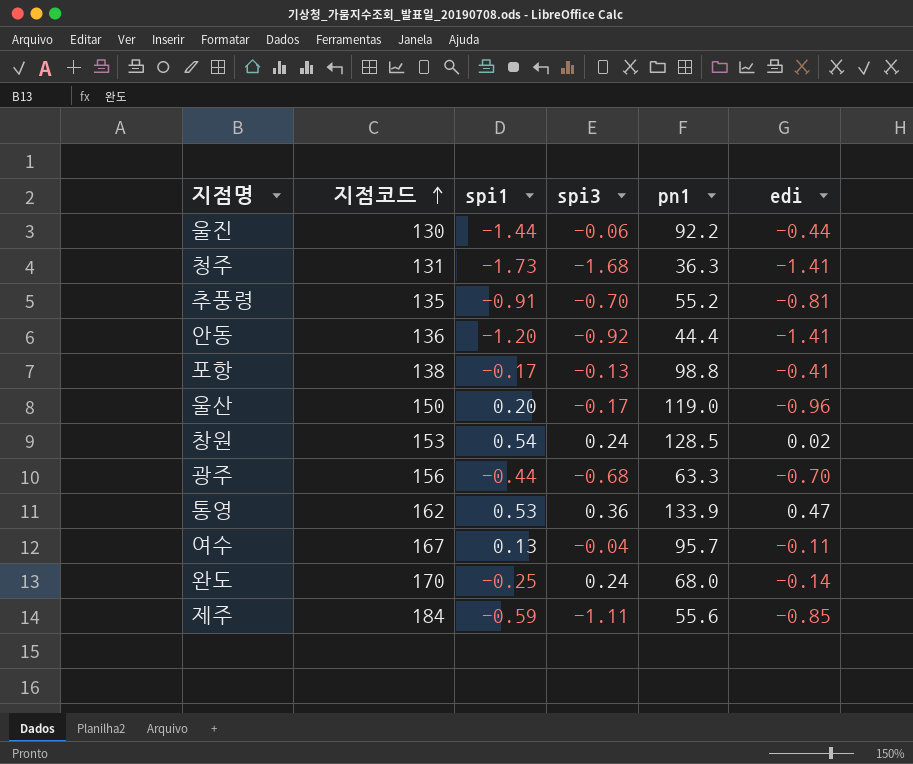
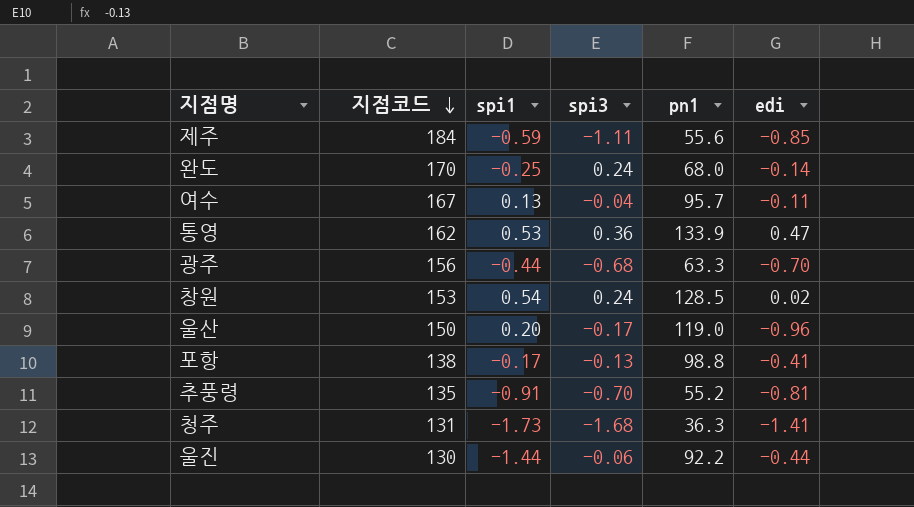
row order: 지점코드 ascending -> 지점코드 descending
row 안동: 136 | -1.20 | -0.92 | 44.4 | -1.41 -> none

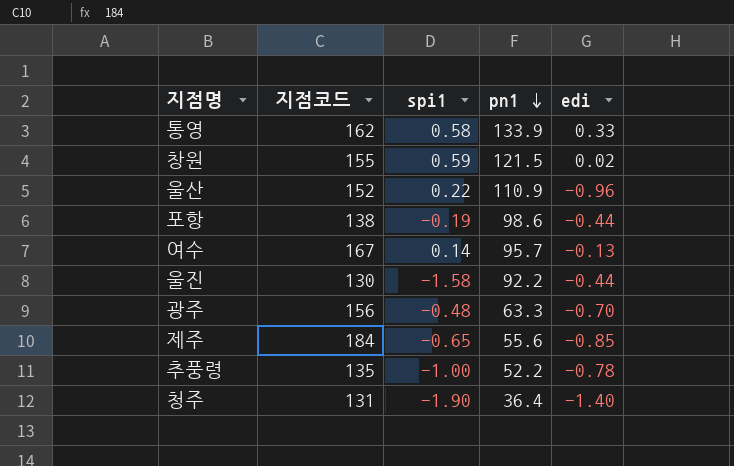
row order: 지점코드 descending -> pn1 descending
column spi3 | position: 4 -> none
row 완도: 170 | -0.25 | 0.24 | 68.0 | -0.14 -> none
통영 | spi1: 0.53 -> 0.58
통영 | edi: 0.47 -> 0.33
창원 | 지점코드: 153 -> 155
창원 | spi1: 0.54 -> 0.59
창원 | pn1: 128.5 -> 121.5
울산 | 지점코드: 150 -> 152
울산 | spi1: 0.20 -> 0.22
울산 | pn1: 119.0 -> 110.9
포항 | spi1: -0.17 -> -0.19
포항 | pn1: 98.8 -> 98.6
포항 | edi: -0.41 -> -0.44
여수 | spi1: 0.13 -> 0.14
여수 | edi: -0.11 -> -0.13
울진 | spi1: -1.44 -> -1.58
광주 | spi1: -0.44 -> -0.48
제주 | spi1: -0.59 -> -0.65
추풍령 | spi1: -0.91 -> -1.00
추풍령 | pn1: 55.2 -> 52.2
추풍령 | edi: -0.81 -> -0.78
청주 | spi1: -1.73 -> -1.90
청주 | pn1: 36.3 -> 36.4
청주 | edi: -1.41 -> -1.40

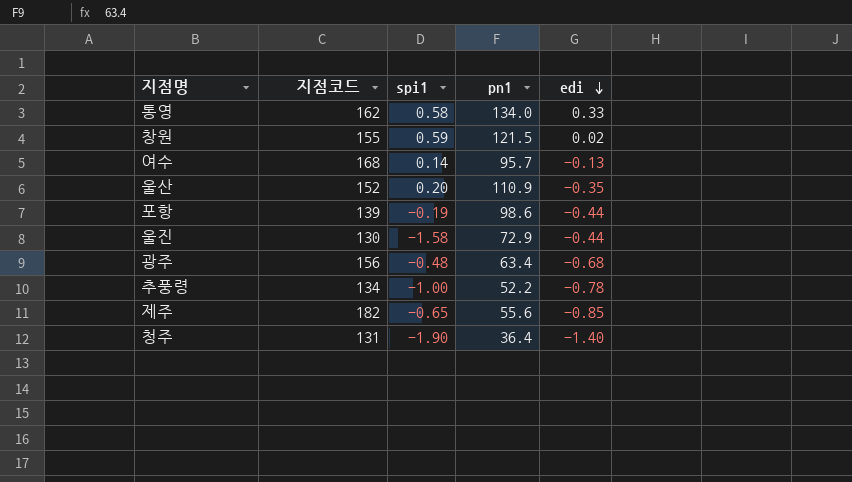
row order: pn1 descending -> edi descending
통영 | pn1: 133.9 -> 134.0
여수 | 지점코드: 167 -> 168
울산 | spi1: 0.22 -> 0.20
울산 | edi: -0.96 -> -0.35
포항 | 지점코드: 138 -> 139
울진 | pn1: 92.2 -> 72.9
광주 | pn1: 63.3 -> 63.4
광주 | edi: -0.70 -> -0.68
추풍령 | 지점코드: 135 -> 134
제주 | 지점코드: 184 -> 182

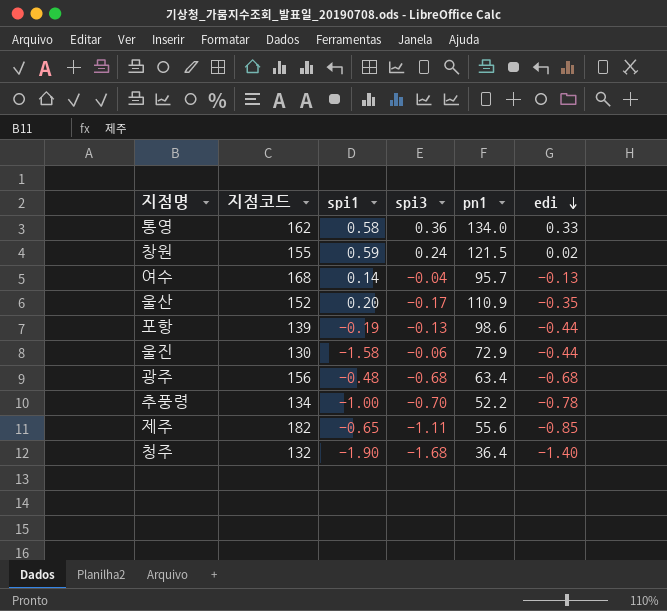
column spi3 | position: none -> 4
청주 | 지점코드: 131 -> 132

